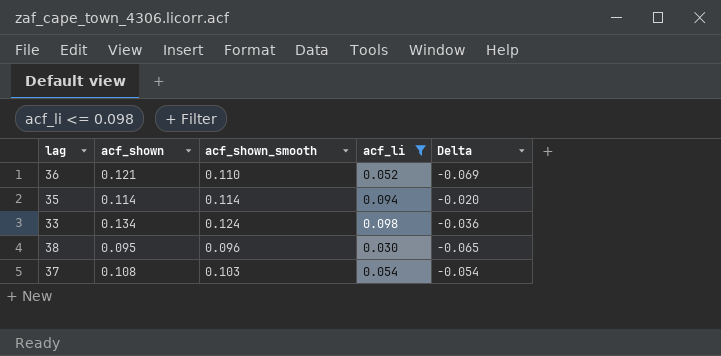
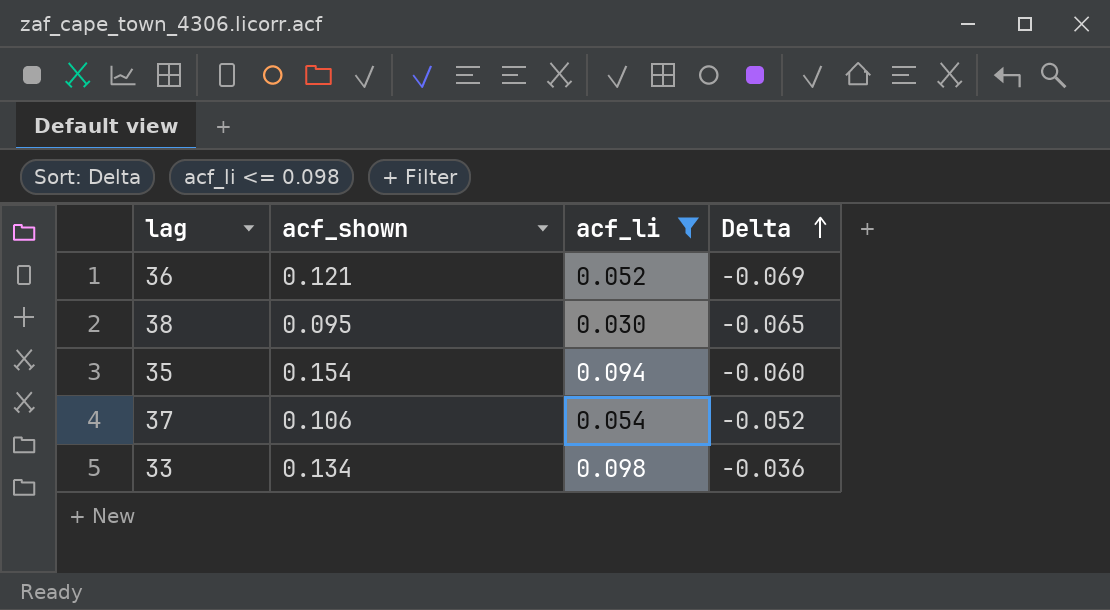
row order: none -> Delta ascending
column acf_shown_smooth | position: 3 -> none
35 | acf_shown: 0.114 -> 0.154
35 | Delta: -0.020 -> -0.060
37 | acf_shown: 0.108 -> 0.106
37 | Delta: -0.054 -> -0.052

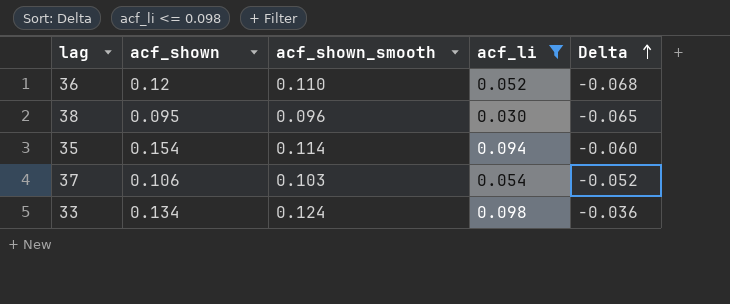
column acf_shown_smooth | position: none -> 3
36 | acf_shown: 0.121 -> 0.12
36 | Delta: -0.069 -> -0.068

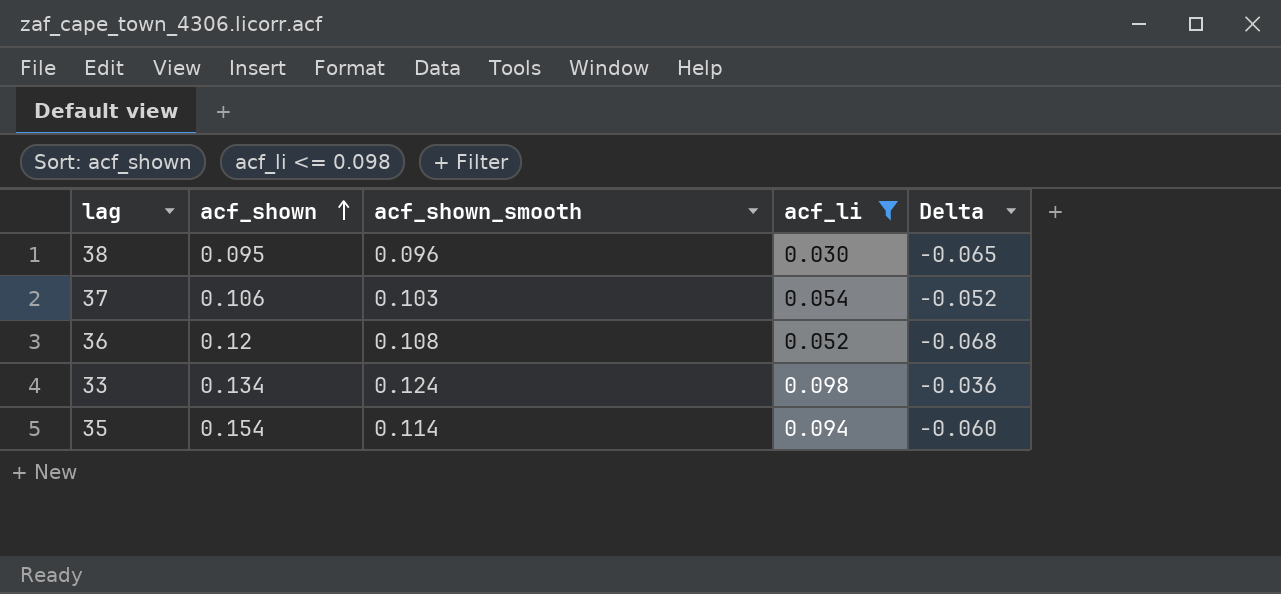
row order: Delta ascending -> acf_shown ascending
36 | acf_shown_smooth: 0.110 -> 0.108

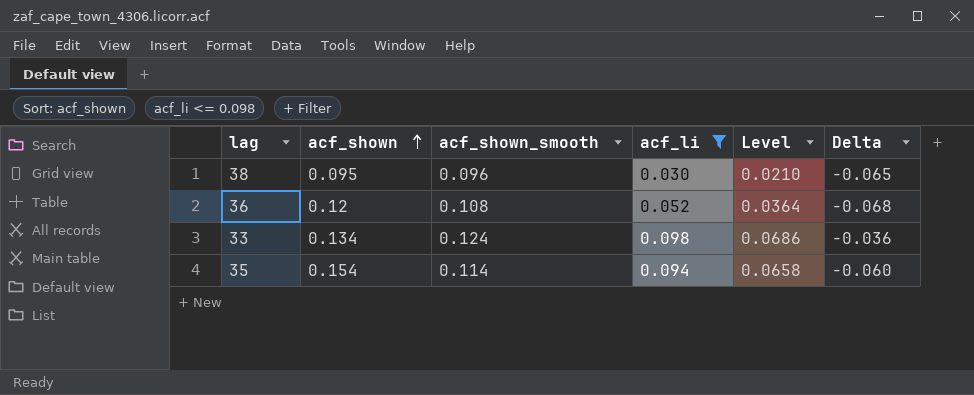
column Level | formula: none -> [acf_li] * 0.7
row 37: 0.106 | 0.103 | 0.054 | -0.052 -> none

